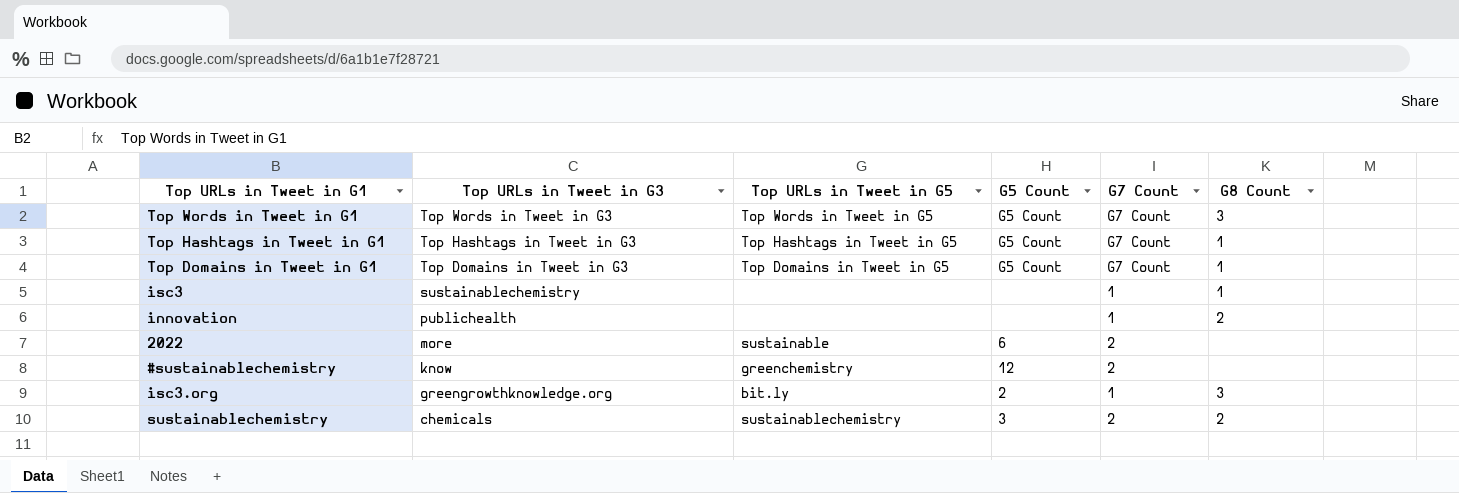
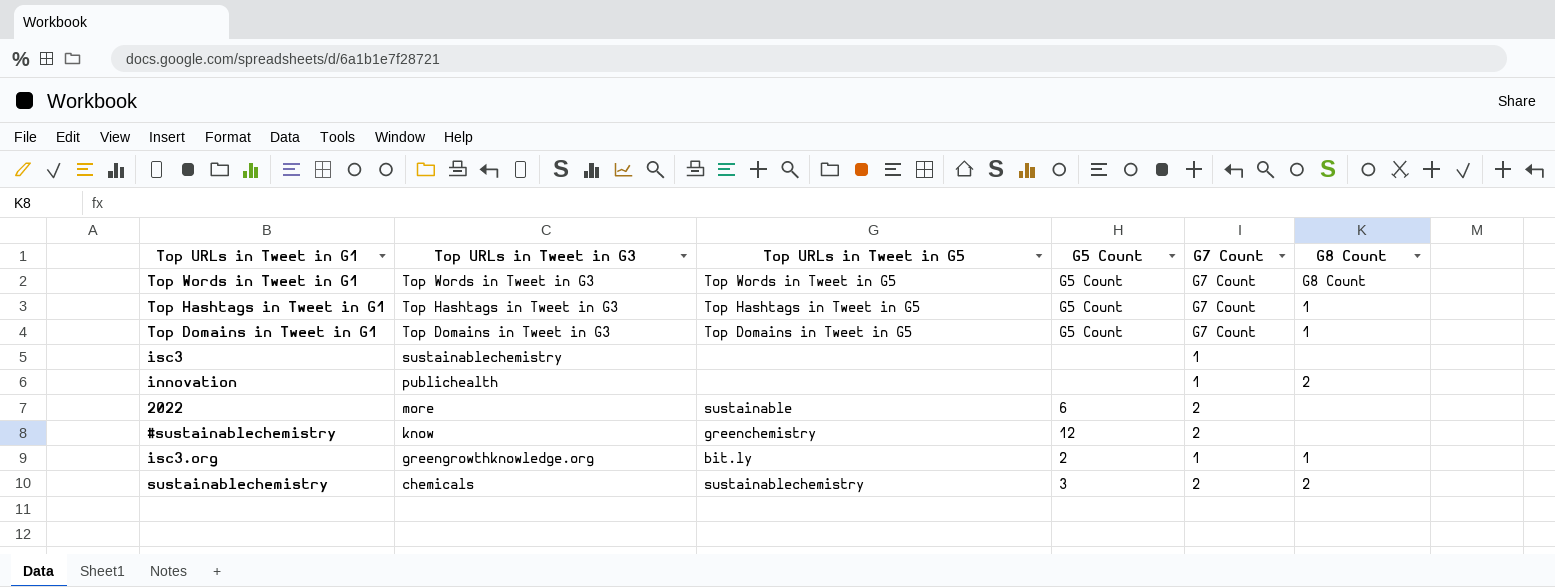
Top Words in Tweet in G1 | G8 Count: 3 -> G8 Count
isc3 | G8 Count: 1 -> none
isc3.org | G8 Count: 3 -> 1

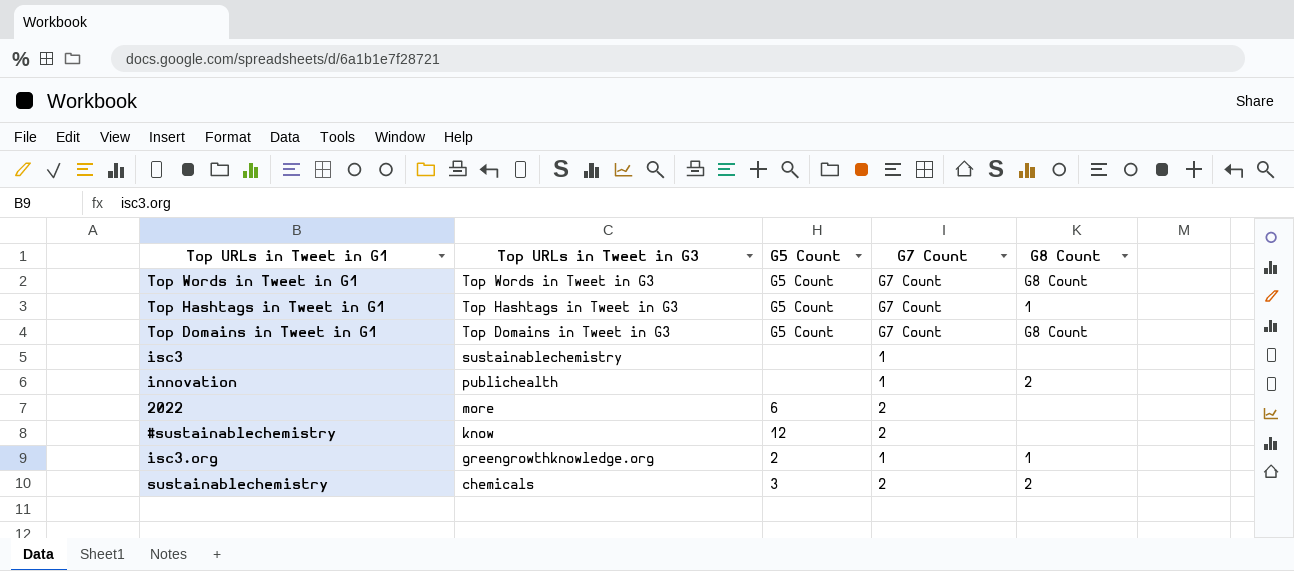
column Top URLs in Tweet in G5 | position: 3 -> none
Top Domains in Tweet in G1 | G8 Count: 1 -> G8 Count

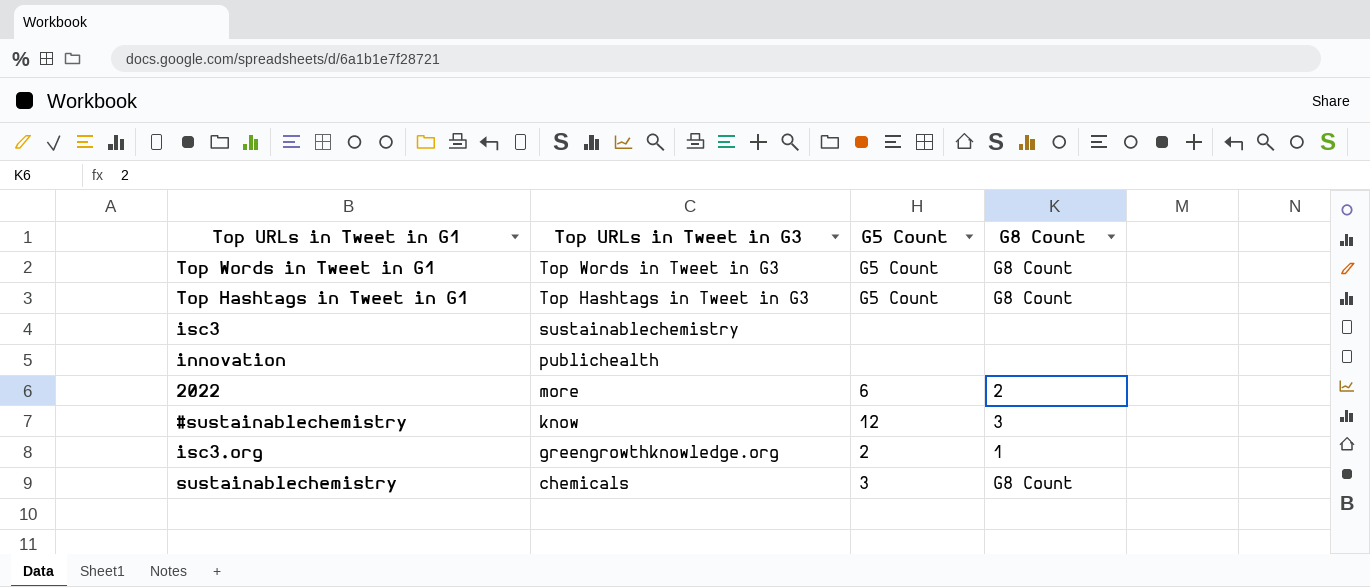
column G7 Count | position: 4 -> none
row Top Domains in Tweet in G1: Top Domains in Tweet in G3 | G5 Count | G7 Count | G8 Count -> none
Top Hashtags in Tweet in G1 | G8 Count: 1 -> G8 Count
innovation | G8 Count: 2 -> none
2022 | G8 Count: none -> 2
#sustainablechemistry | G8 Count: none -> 3
sustainablechemistry | G8 Count: 2 -> G8 Count

